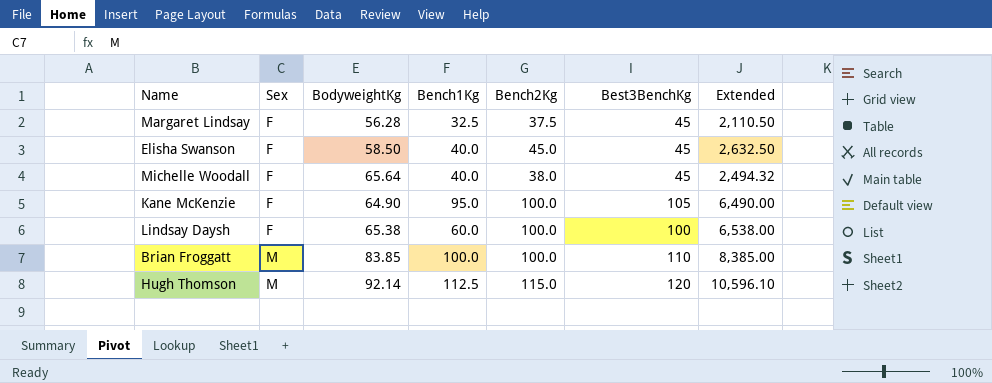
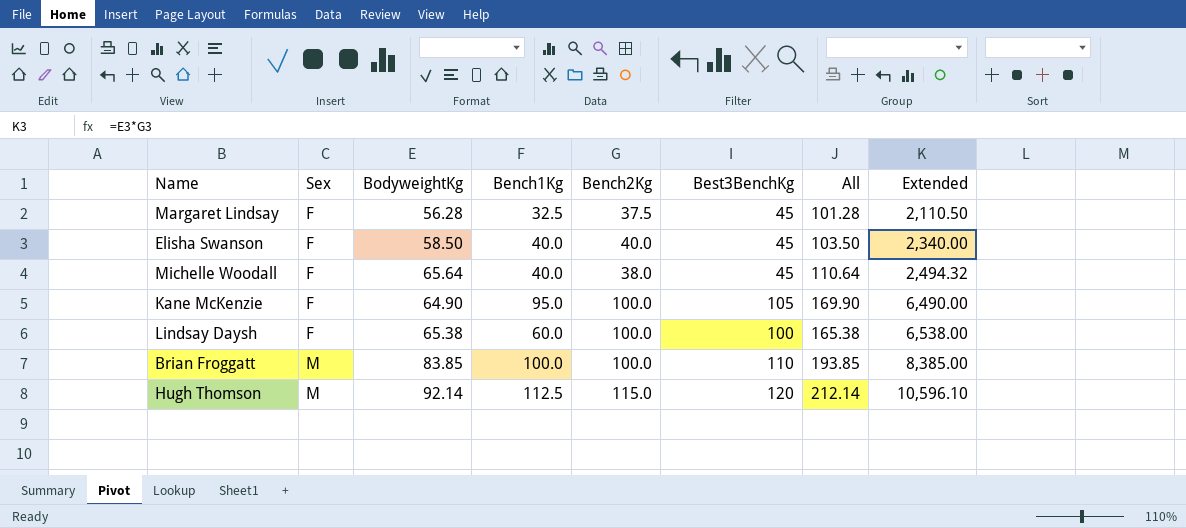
column All | formula: none -> [BodyweightKg] + [Best3BenchKg]
Elisha Swanson | Bench2Kg: 45.0 -> 40.0
Elisha Swanson | Extended: 2,632.50 -> 2,340.00

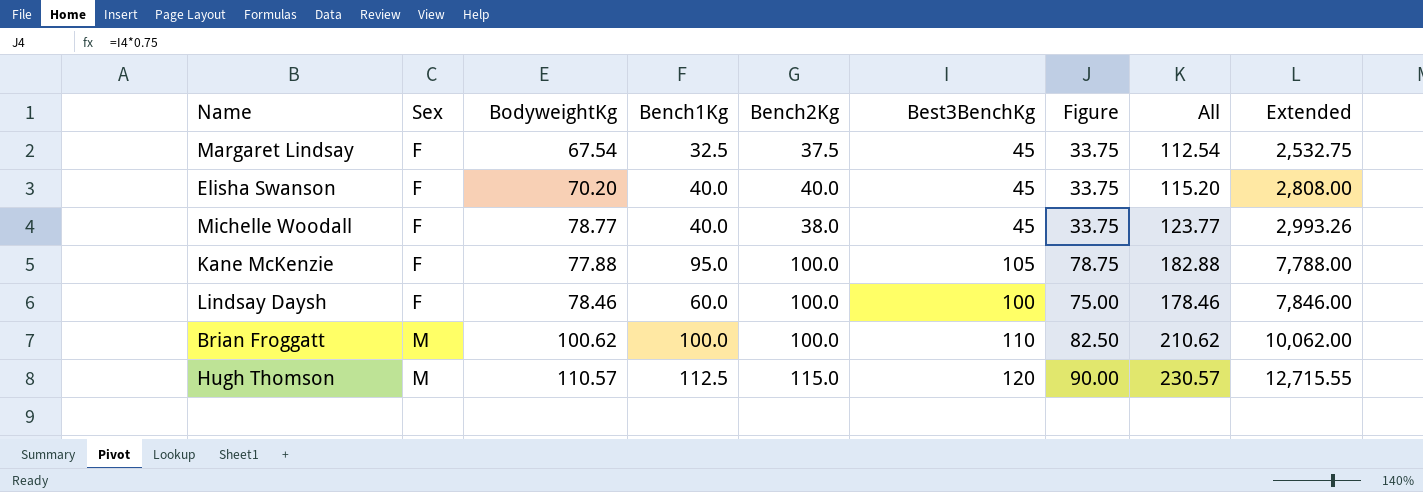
column Figure | formula: none -> [Best3BenchKg] * 0.75
Margaret Lindsay | BodyweightKg: 56.28 -> 67.54
Margaret Lindsay | All: 101.28 -> 112.54
Margaret Lindsay | Extended: 2,110.50 -> 2,532.75
Elisha Swanson | BodyweightKg: 58.50 -> 70.20
Elisha Swanson | All: 103.50 -> 115.20
Elisha Swanson | Extended: 2,340.00 -> 2,808.00
Michelle Woodall | BodyweightKg: 65.64 -> 78.77
Michelle Woodall | All: 110.64 -> 123.77
Michelle Woodall | Extended: 2,494.32 -> 2,993.26
Kane McKenzie | BodyweightKg: 64.90 -> 77.88
Kane McKenzie | All: 169.90 -> 182.88
Kane McKenzie | Extended: 6,490.00 -> 7,788.00
Lindsay Daysh | BodyweightKg: 65.38 -> 78.46
Lindsay Daysh | All: 165.38 -> 178.46
Lindsay Daysh | Extended: 6,538.00 -> 7,846.00
Brian Froggatt | BodyweightKg: 83.85 -> 100.62
Brian Froggatt | All: 193.85 -> 210.62
Brian Froggatt | Extended: 8,385.00 -> 10,062.00
Hugh Thomson | BodyweightKg: 92.14 -> 110.57
Hugh Thomson | All: 212.14 -> 230.57
Hugh Thomson | Extended: 10,596.10 -> 12,715.55

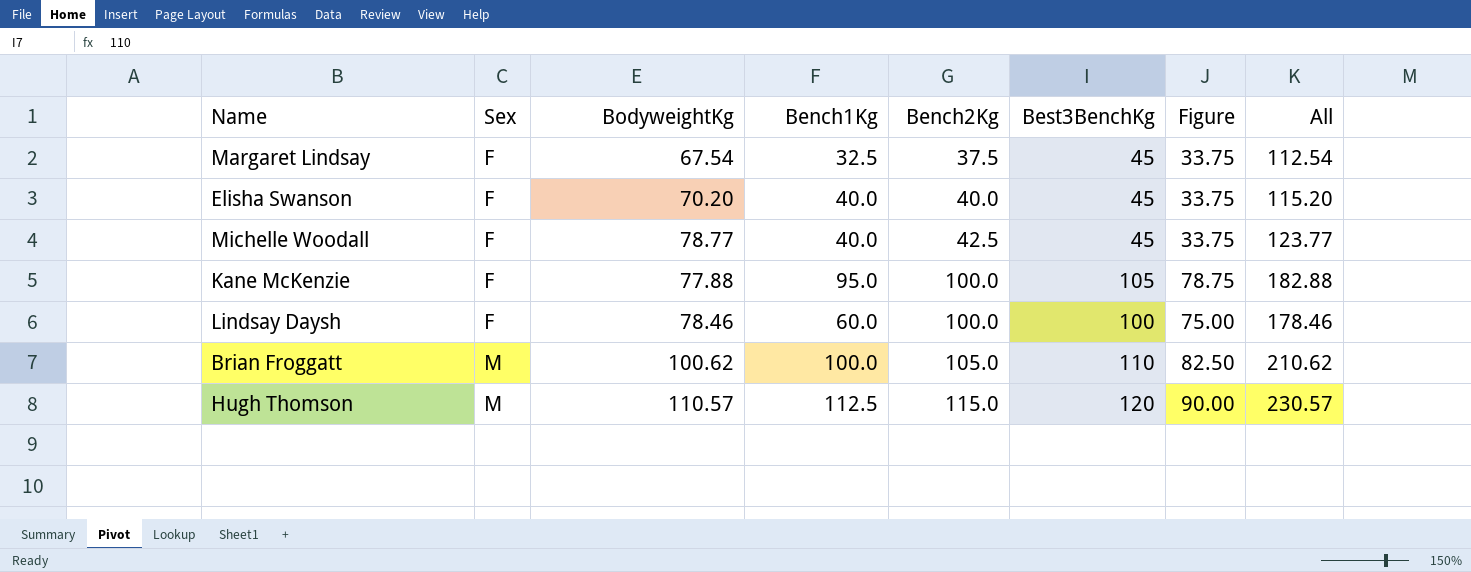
column Extended | formula: [BodyweightKg] * [Bench2Kg] -> none
Michelle Woodall | Bench2Kg: 38.0 -> 42.5
Brian Froggatt | Bench2Kg: 100.0 -> 105.0

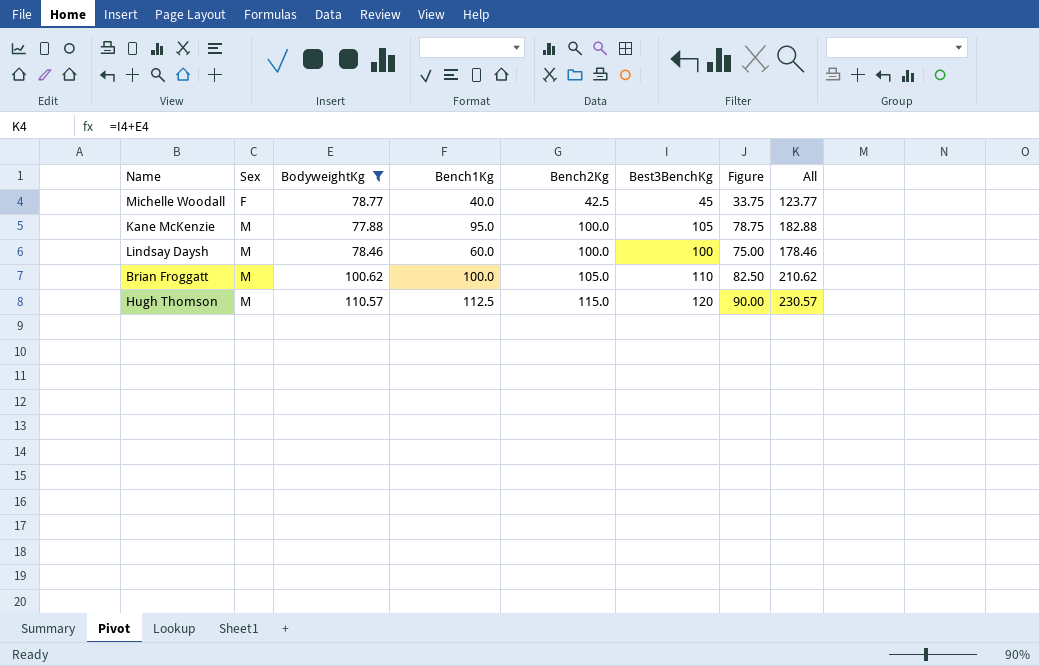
filter: none -> BodyweightKg >= 77.88
Kane McKenzie | Sex: F -> M
Lindsay Daysh | Sex: F -> M

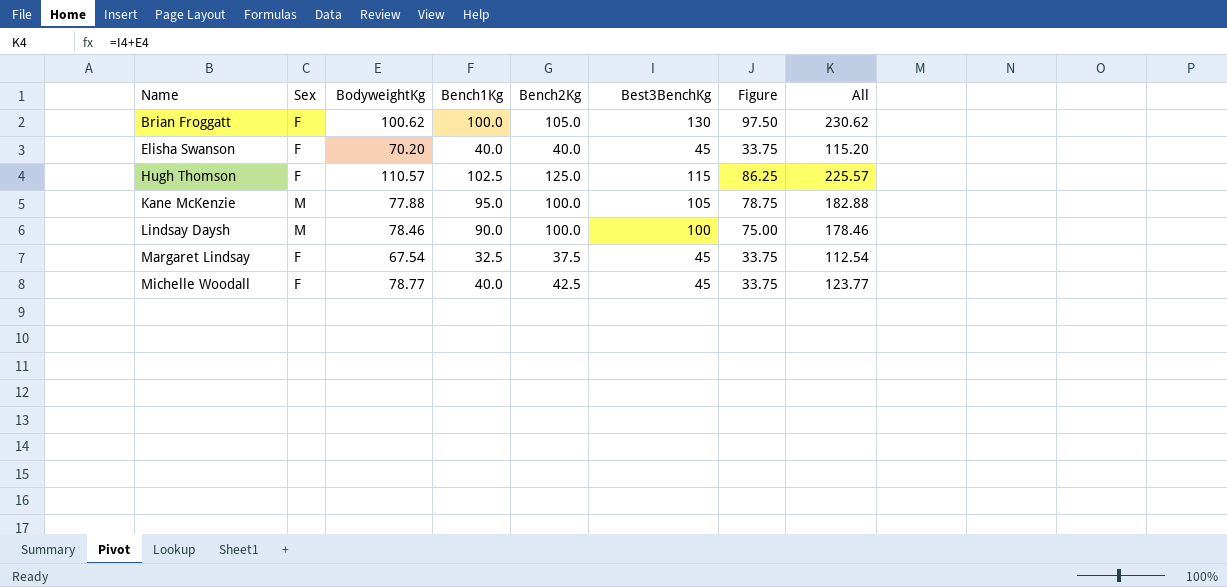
filter: BodyweightKg >= 77.88 -> none
row order: Sex ascending -> Name ascending
Brian Froggatt | Sex: M -> F
Brian Froggatt | Best3BenchKg: 110 -> 130
Brian Froggatt | Figure: 82.50 -> 97.50
Brian Froggatt | All: 210.62 -> 230.62
Hugh Thomson | Sex: M -> F
Hugh Thomson | Bench1Kg: 112.5 -> 102.5
Hugh Thomson | Bench2Kg: 115.0 -> 125.0
Hugh Thomson | Best3BenchKg: 120 -> 115
Hugh Thomson | Figure: 90.00 -> 86.25
Hugh Thomson | All: 230.57 -> 225.57
Lindsay Daysh | Bench1Kg: 60.0 -> 90.0

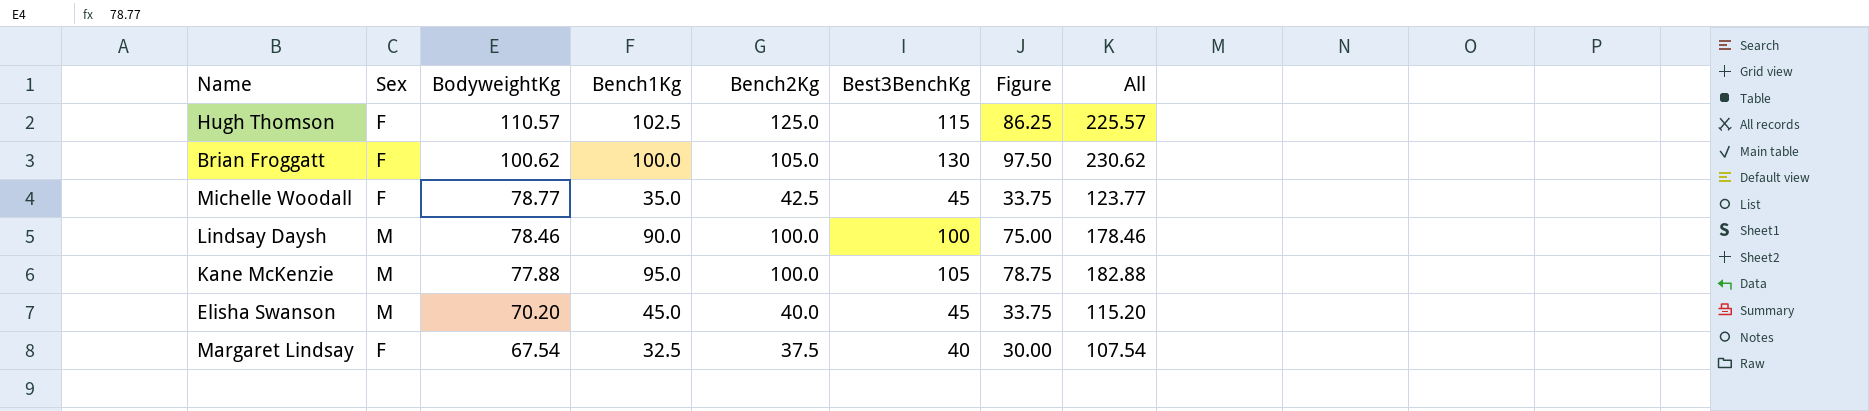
row order: Name ascending -> BodyweightKg descending
Michelle Woodall | Bench1Kg: 40.0 -> 35.0
Elisha Swanson | Sex: F -> M
Elisha Swanson | Bench1Kg: 40.0 -> 45.0
Margaret Lindsay | Best3BenchKg: 45 -> 40
Margaret Lindsay | Figure: 33.75 -> 30.00
Margaret Lindsay | All: 112.54 -> 107.54

